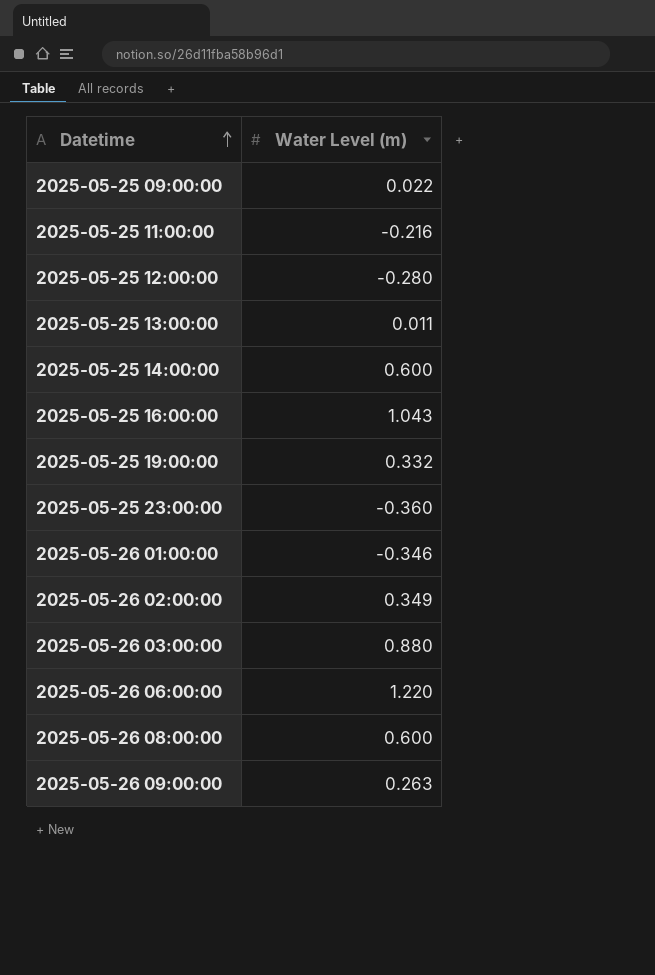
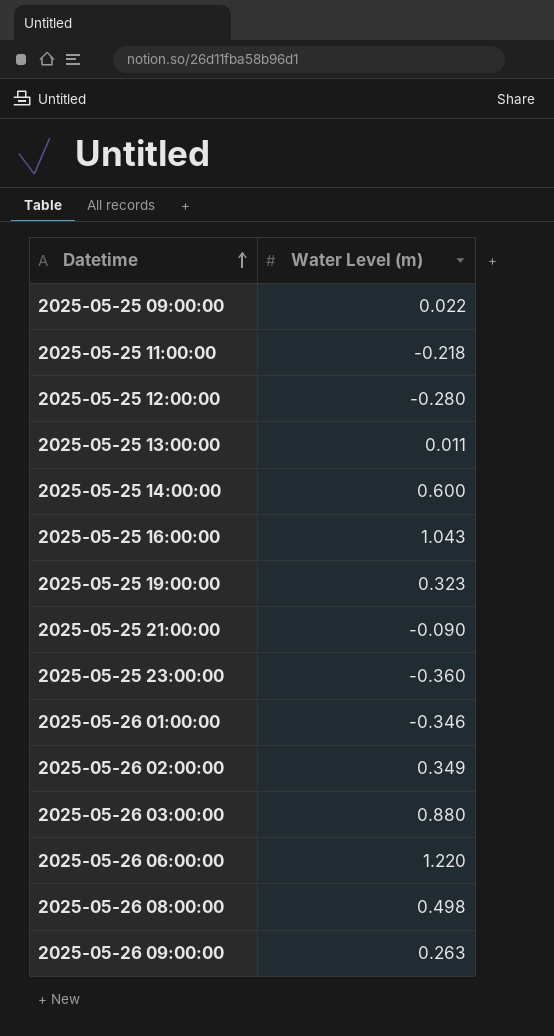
2025-05-25 11:00:00 | Water Level (m): -0.216 -> -0.218
2025-05-25 19:00:00 | Water Level (m): 0.332 -> 0.323
row 2025-05-25 21:00:00: none -> -0.090
2025-05-26 08:00:00 | Water Level (m): 0.600 -> 0.498

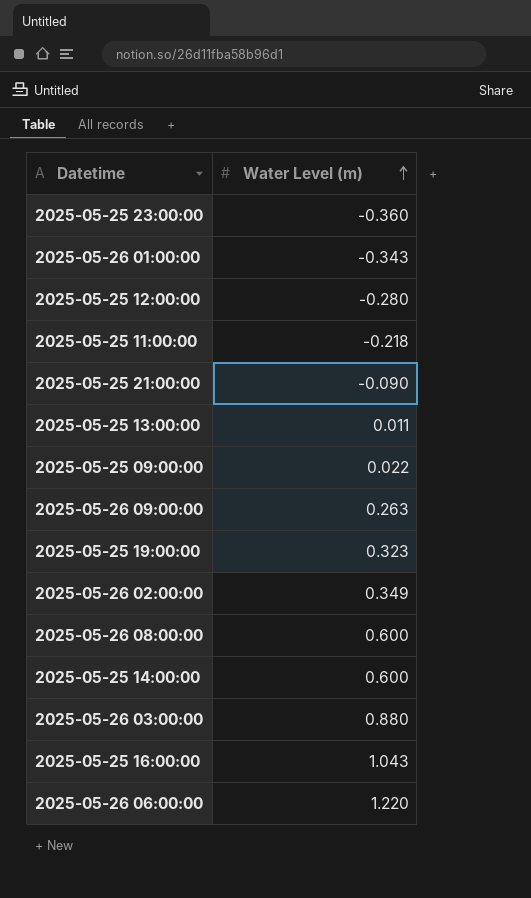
row order: Datetime ascending -> Water Level (m) ascending
2025-05-26 01:00:00 | Water Level (m): -0.346 -> -0.343
2025-05-26 08:00:00 | Water Level (m): 0.498 -> 0.600

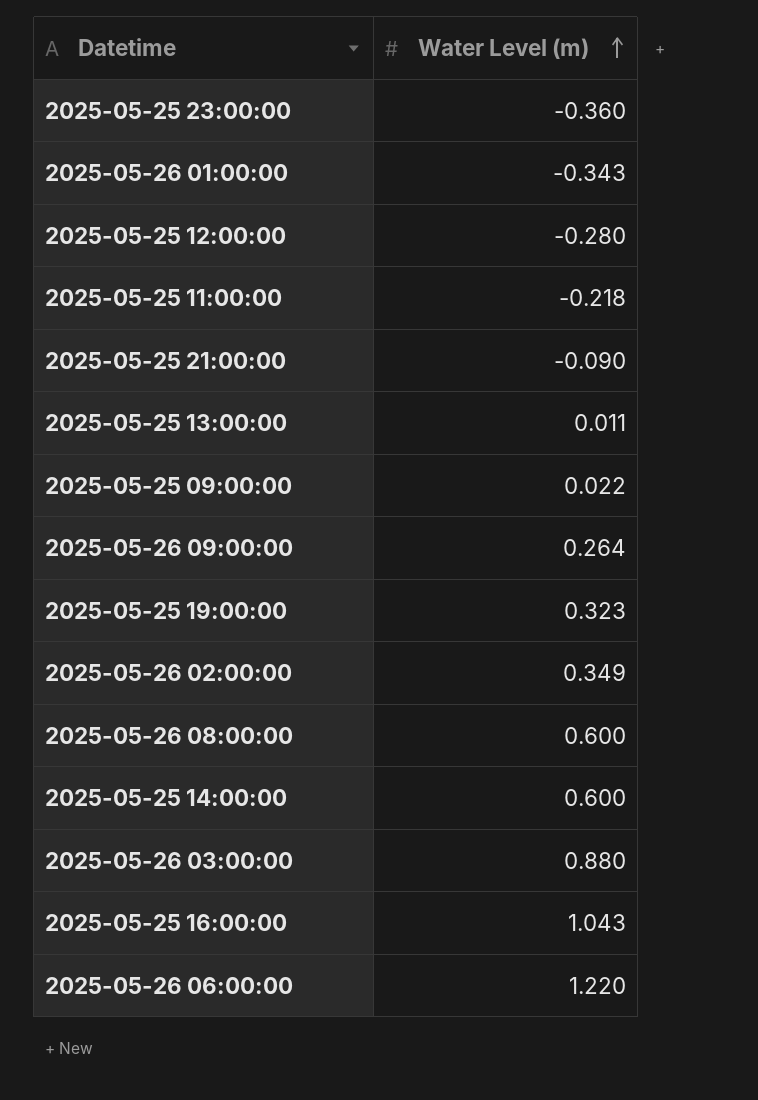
2025-05-26 09:00:00 | Water Level (m): 0.263 -> 0.264

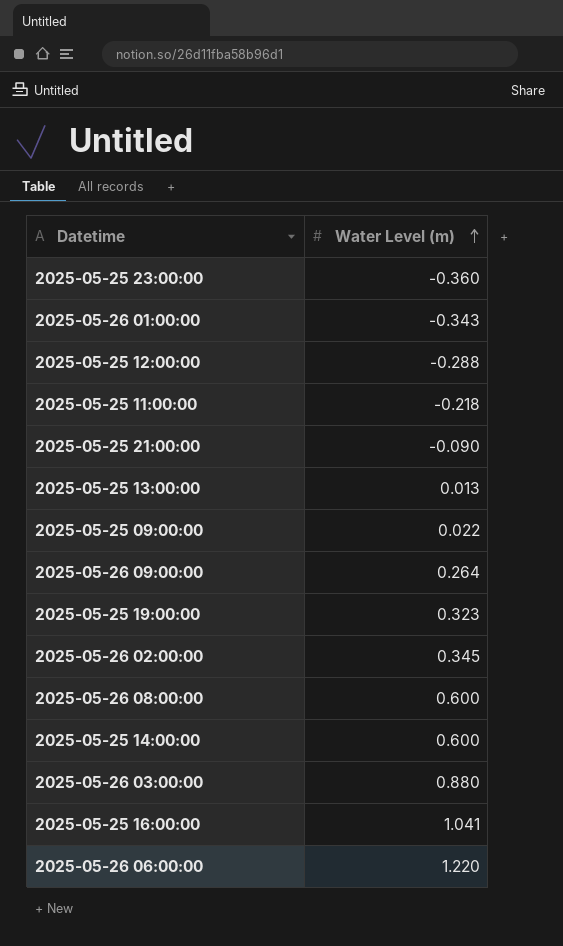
2025-05-25 12:00:00 | Water Level (m): -0.280 -> -0.288
2025-05-25 13:00:00 | Water Level (m): 0.011 -> 0.013
2025-05-26 02:00:00 | Water Level (m): 0.349 -> 0.345
2025-05-25 16:00:00 | Water Level (m): 1.043 -> 1.041

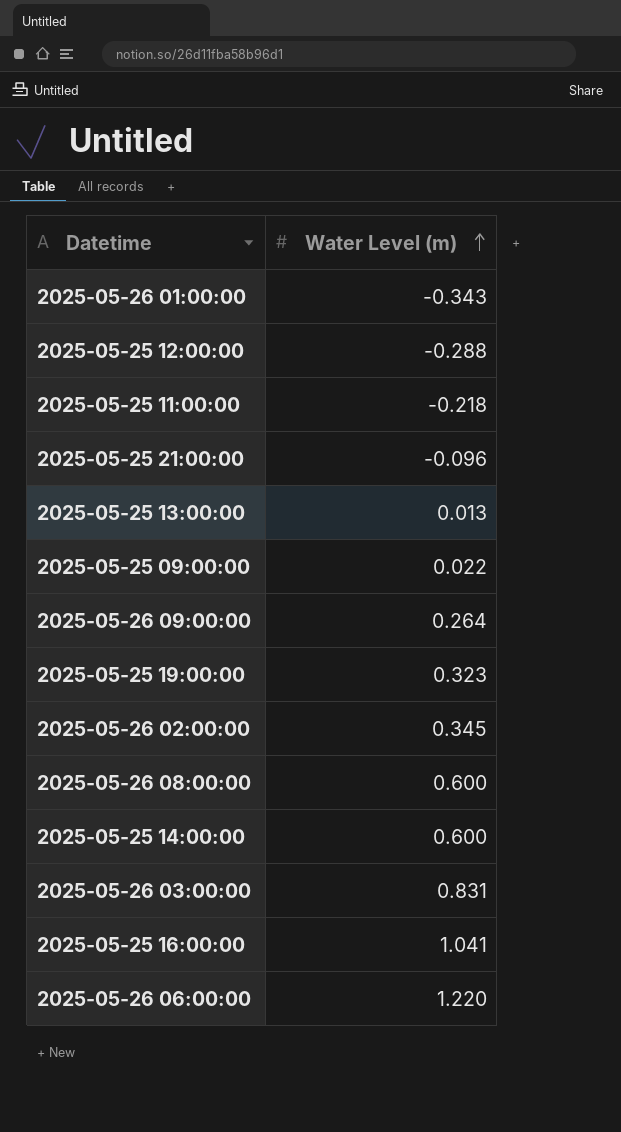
row 2025-05-25 23:00:00: -0.360 -> none
2025-05-25 21:00:00 | Water Level (m): -0.090 -> -0.096
2025-05-26 03:00:00 | Water Level (m): 0.880 -> 0.831

